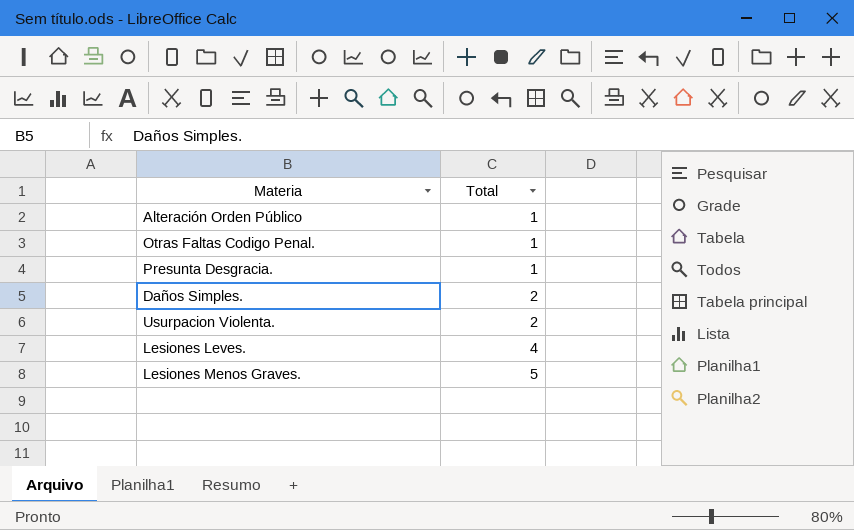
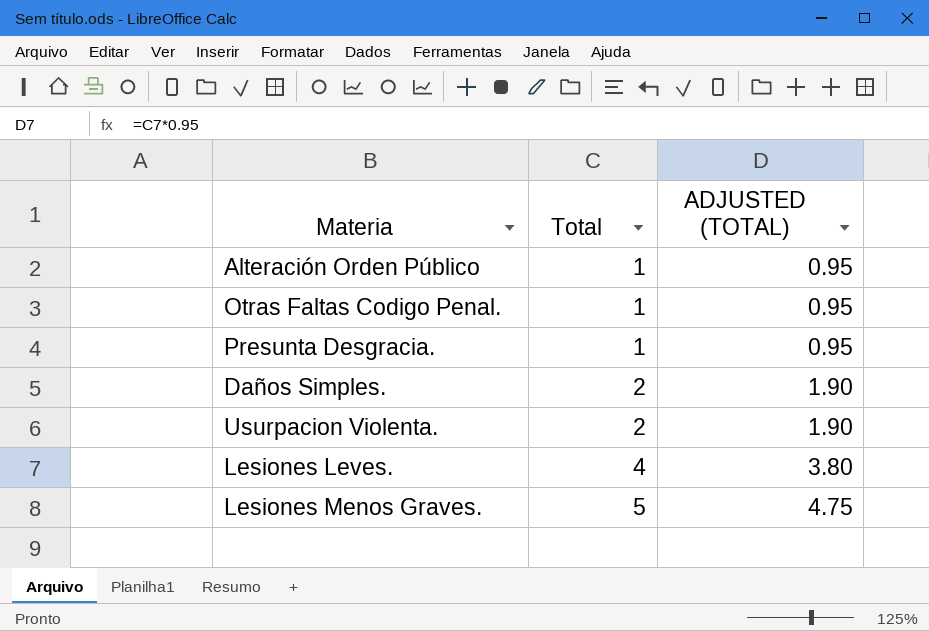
column ADJUSTED (TOTAL) | formula: none -> [Total] * 0.95

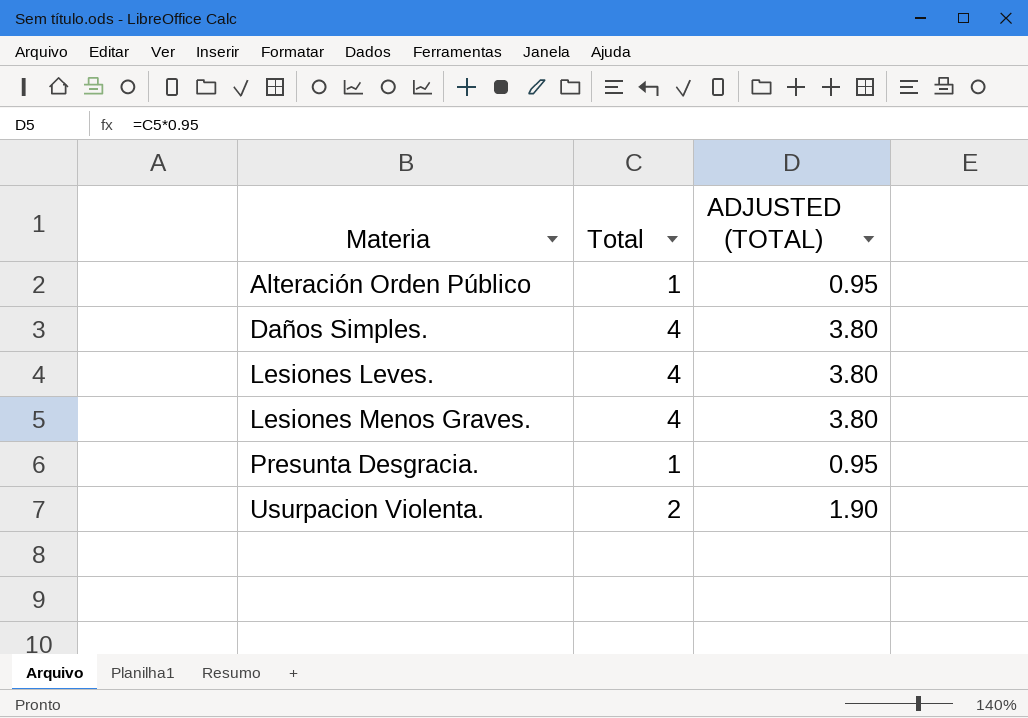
row order: Total ascending -> Materia ascending
row Otras Faltas Codigo Penal.: 1 | 0.95 -> none
Daños Simples. | Total: 2 -> 4
Daños Simples. | ADJUSTED (TOTAL): 1.90 -> 3.80
Lesiones Menos Graves. | Total: 5 -> 4
Lesiones Menos Graves. | ADJUSTED (TOTAL): 4.75 -> 3.80

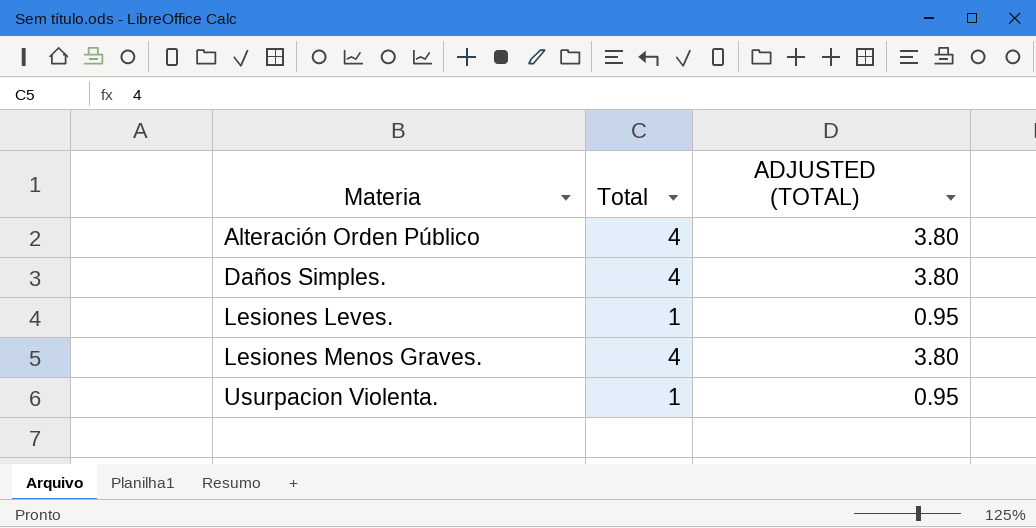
row Presunta Desgracia.: 1 | 0.95 -> none
Alteración Orden Público | Total: 1 -> 4
Alteración Orden Público | ADJUSTED (TOTAL): 0.95 -> 3.80
Lesiones Leves. | Total: 4 -> 1
Lesiones Leves. | ADJUSTED (TOTAL): 3.80 -> 0.95
Usurpacion Violenta. | Total: 2 -> 1
Usurpacion Violenta. | ADJUSTED (TOTAL): 1.90 -> 0.95

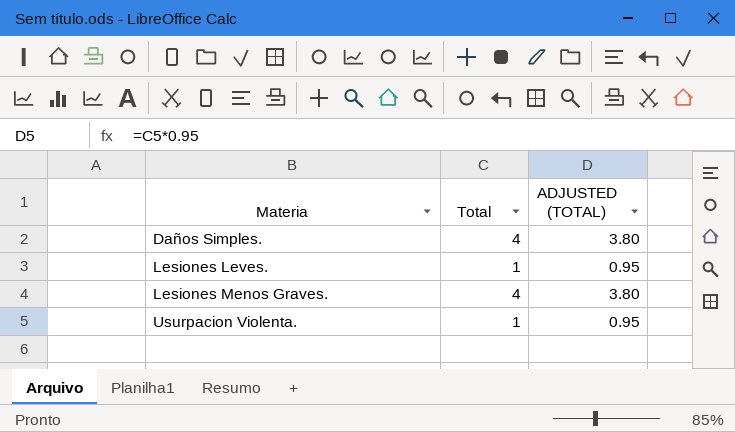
row Alteración Orden Público: 4 | 3.80 -> none

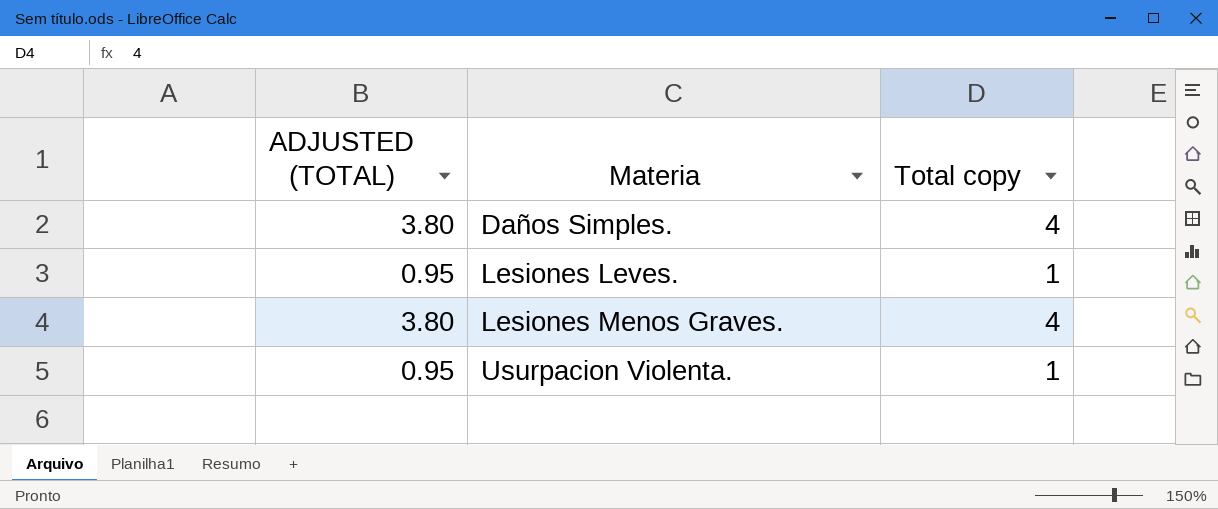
column ADJUSTED (TOTAL) | position: 3 -> 1
column name: Total -> Total copy

